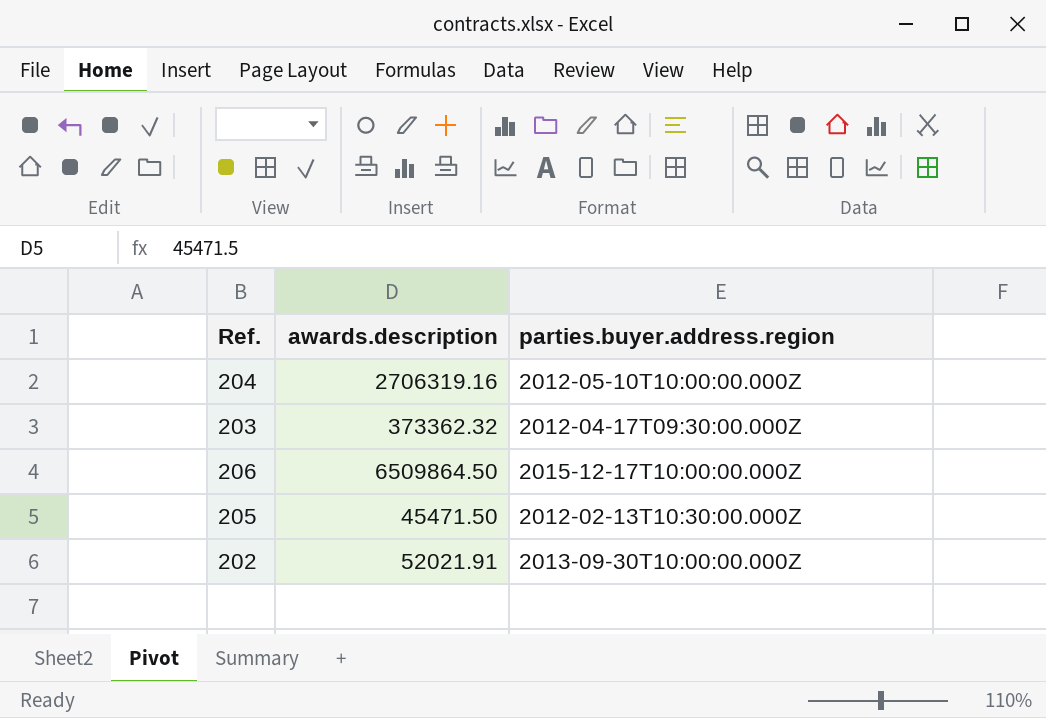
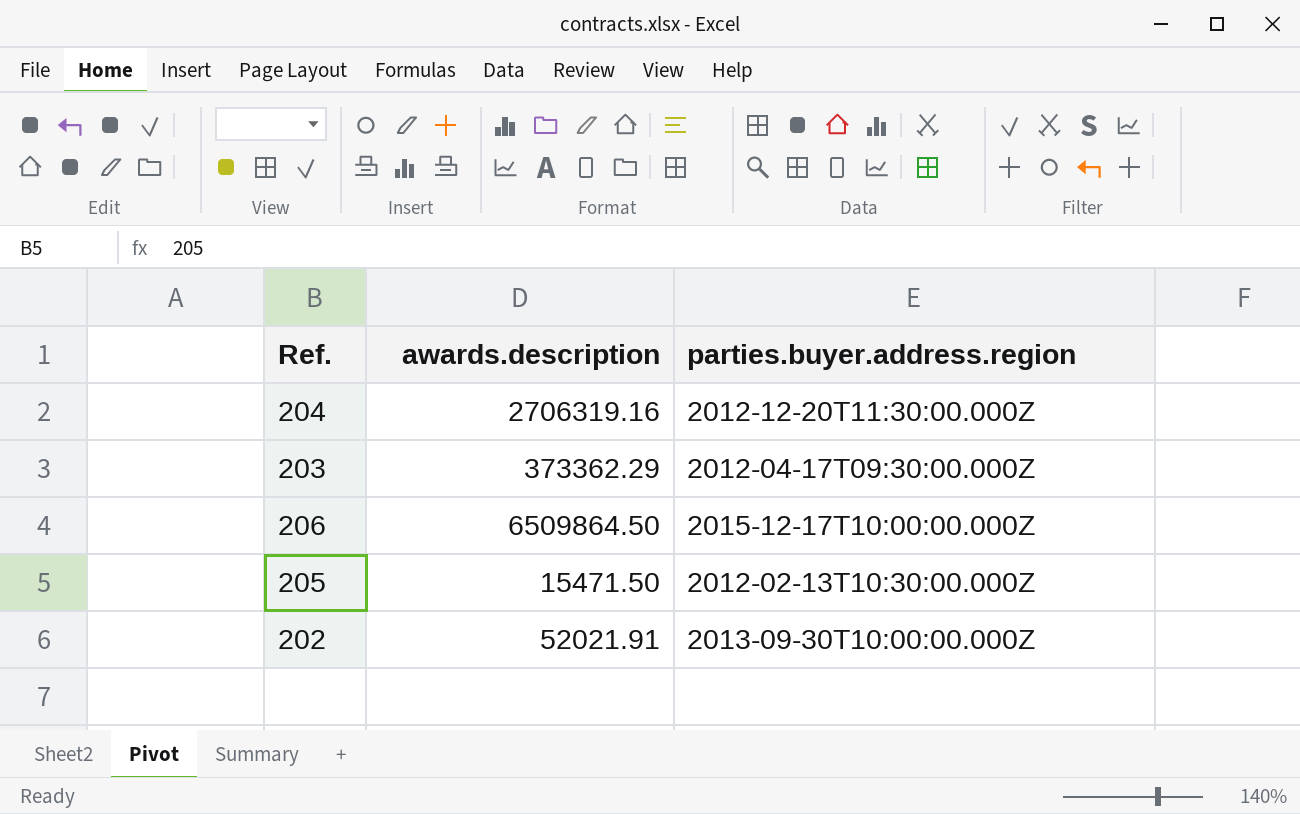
204 | parties.buyer.address.region: 2012-05-10T10:00:00.000Z -> 2012-12-20T11:30:00.000Z
203 | awards.description: 373362.32 -> 373362.29
205 | awards.description: 45471.50 -> 15471.50

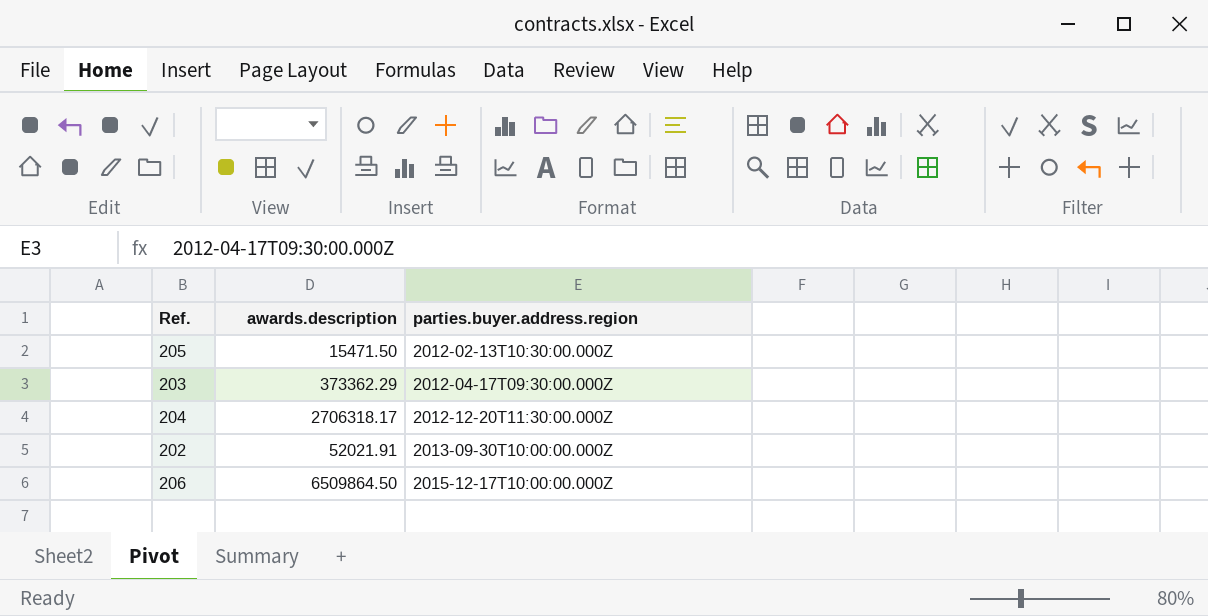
row order: none -> parties.buyer.address.region ascending
204 | awards.description: 2706319.16 -> 2706318.17

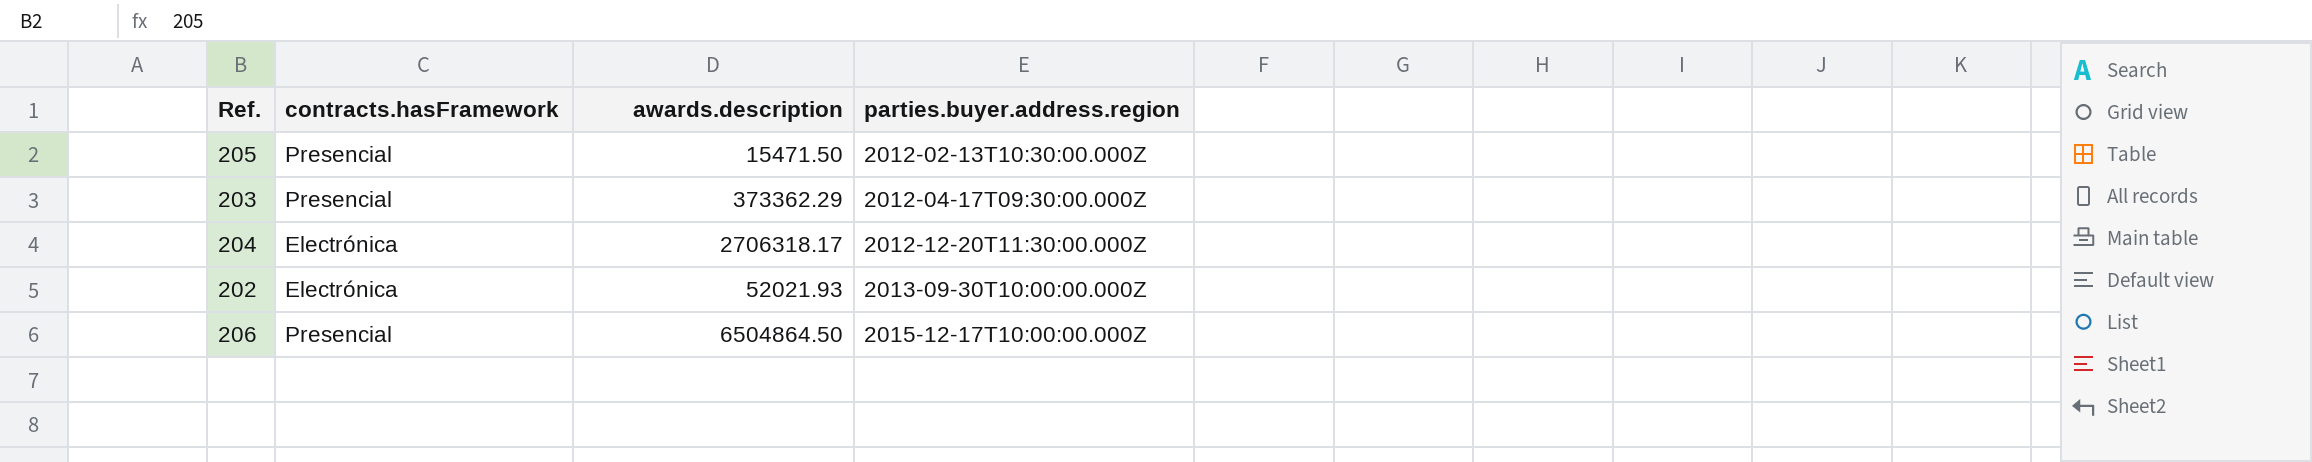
column contracts.hasFramework | position: none -> 2
202 | awards.description: 52021.91 -> 52021.93
206 | awards.description: 6509864.50 -> 6504864.50

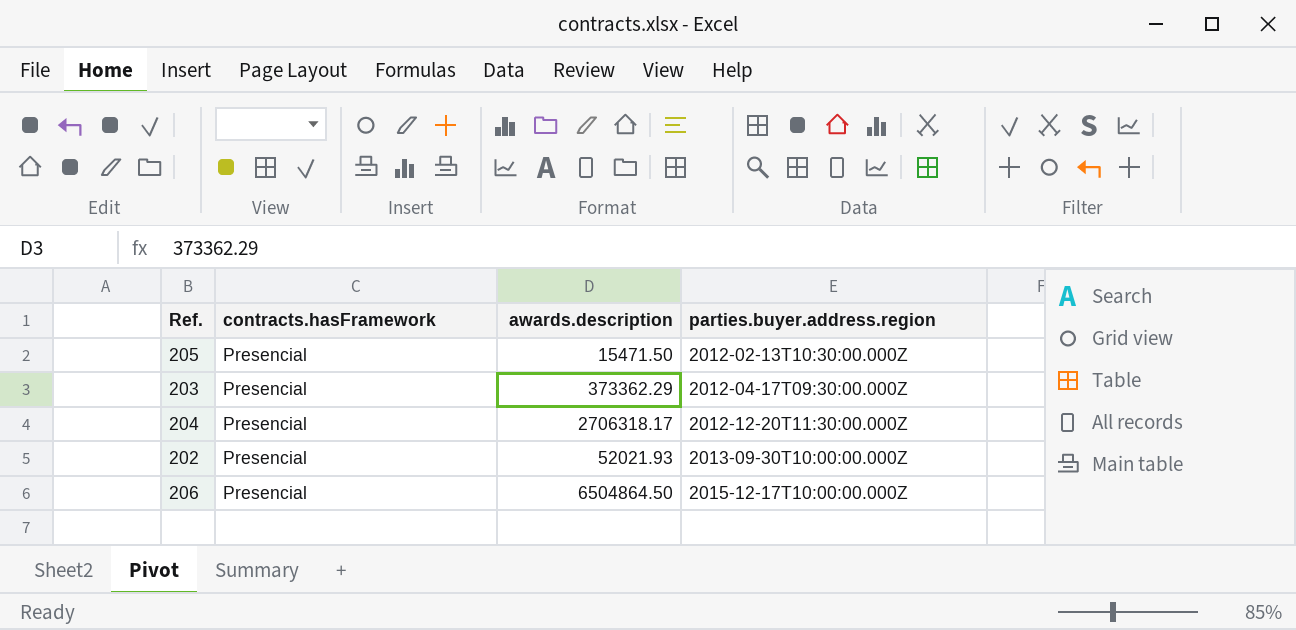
204 | contracts.hasFramework: Electrónica -> Presencial
202 | contracts.hasFramework: Electrónica -> Presencial

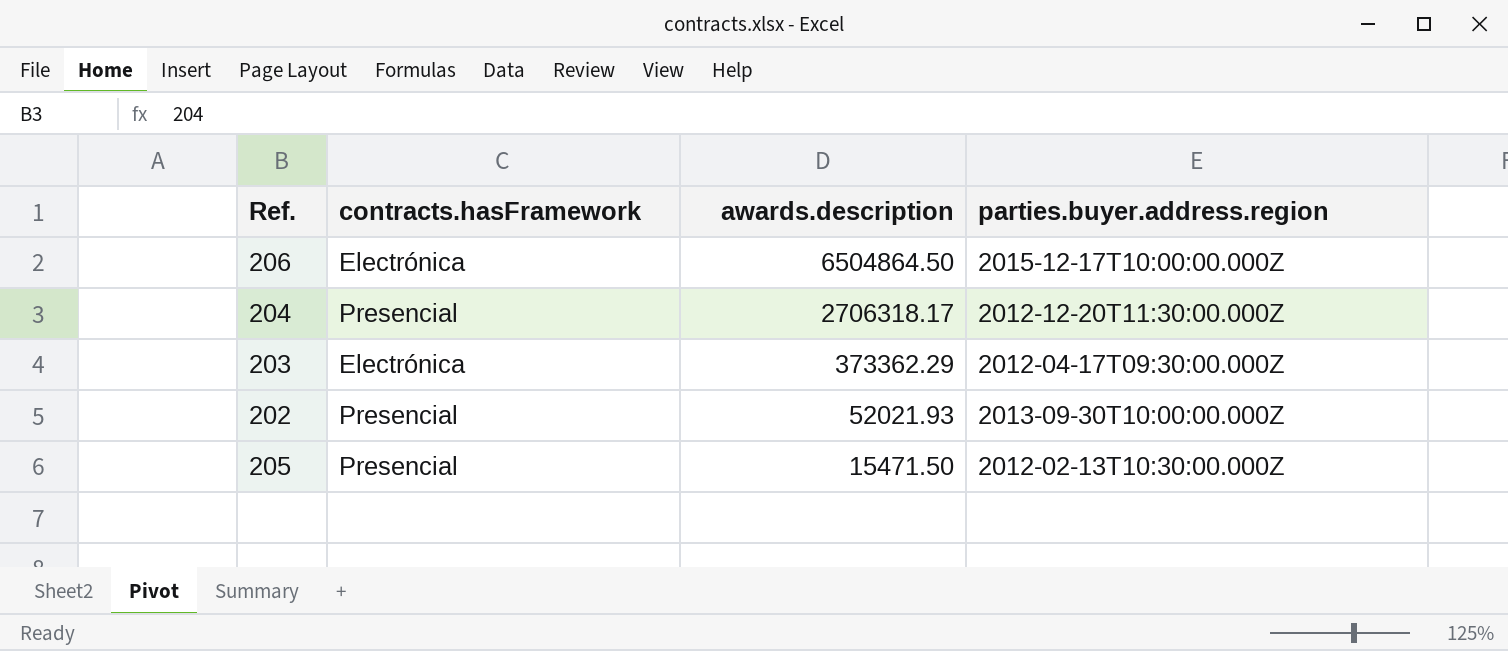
row order: parties.buyer.address.region ascending -> awards.description descending
206 | contracts.hasFramework: Presencial -> Electrónica
203 | contracts.hasFramework: Presencial -> Electrónica

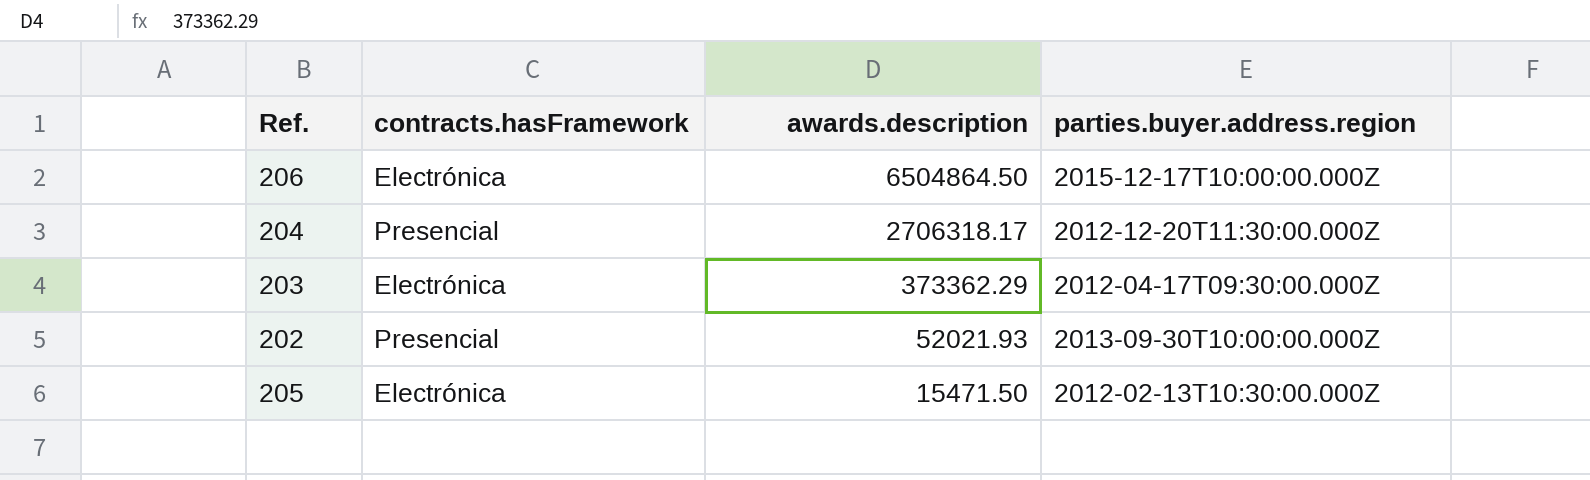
205 | contracts.hasFramework: Presencial -> Electrónica

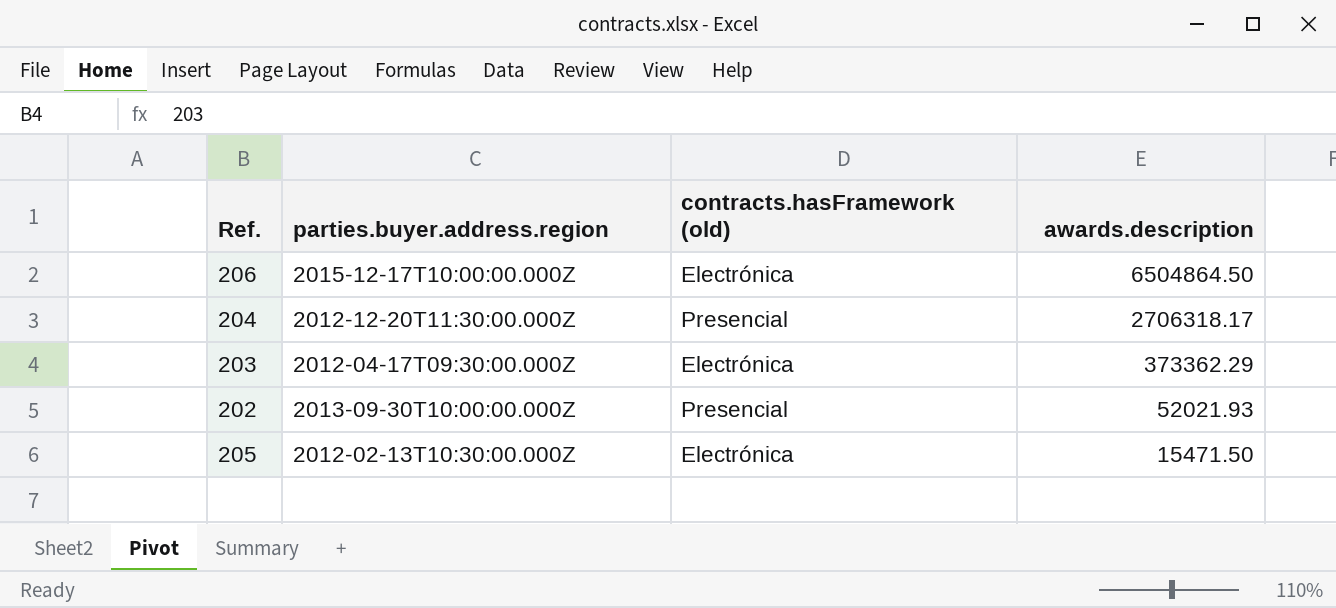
column parties.buyer.address.region | position: 4 -> 2
column name: contracts.hasFramework -> contracts.hasFramework (old)

